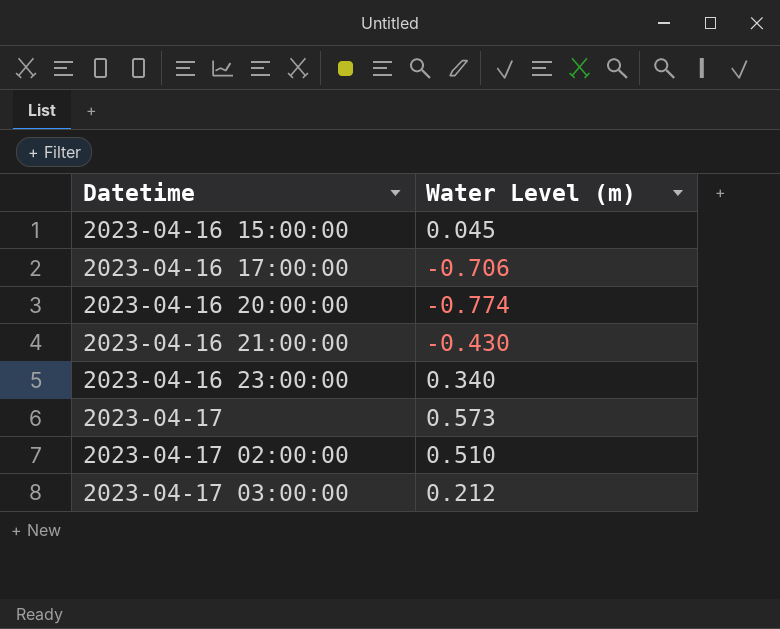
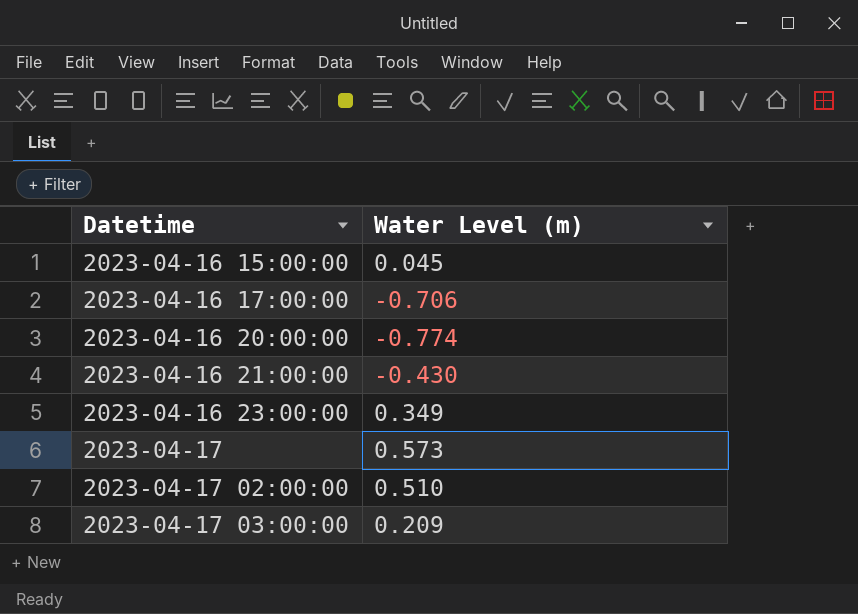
2023-04-16 23:00:00 | Water Level (m): 0.340 -> 0.349
2023-04-17 03:00:00 | Water Level (m): 0.212 -> 0.209

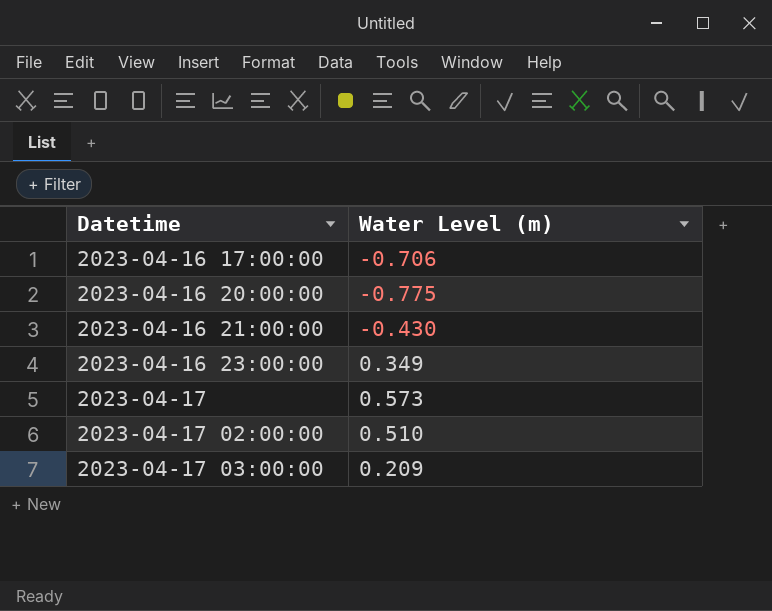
row 2023-04-16 15:00:00: 0.045 -> none
2023-04-16 20:00:00 | Water Level (m): -0.774 -> -0.775

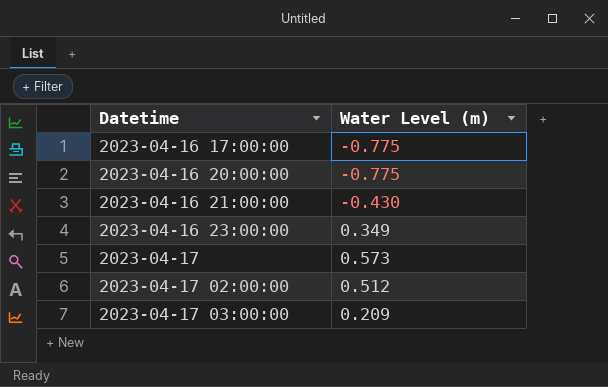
2023-04-16 17:00:00 | Water Level (m): -0.706 -> -0.775
2023-04-17 02:00:00 | Water Level (m): 0.510 -> 0.512

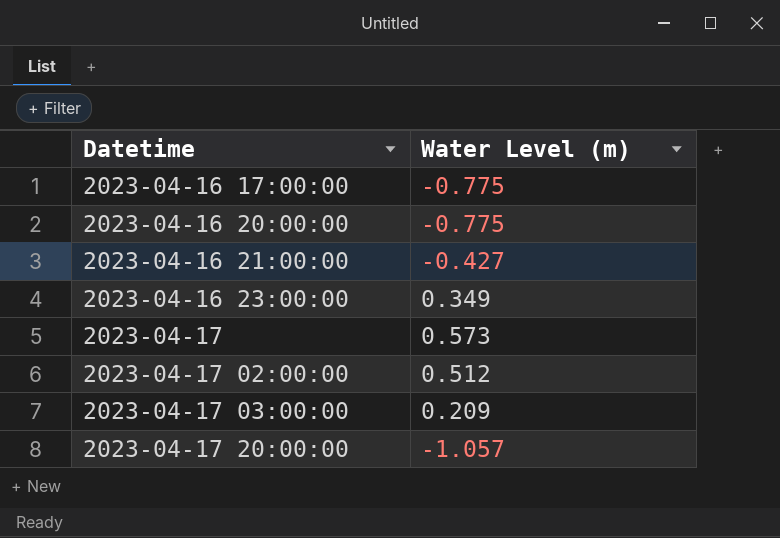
2023-04-16 21:00:00 | Water Level (m): -0.430 -> -0.427
row 2023-04-17 20:00:00: none -> -1.057

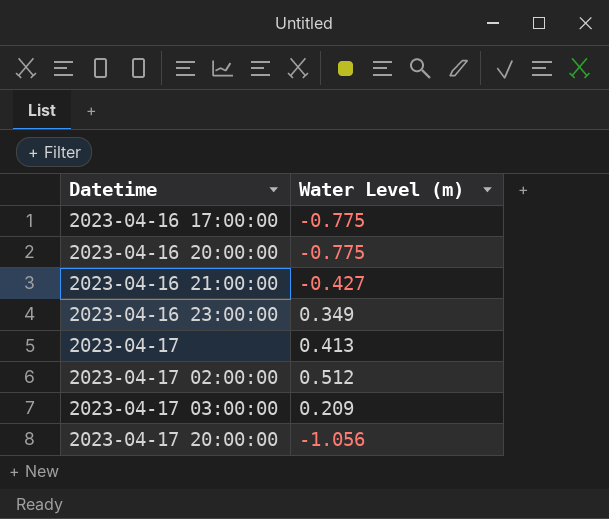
2023-04-17 | Water Level (m): 0.573 -> 0.413
2023-04-17 20:00:00 | Water Level (m): -1.057 -> -1.056

